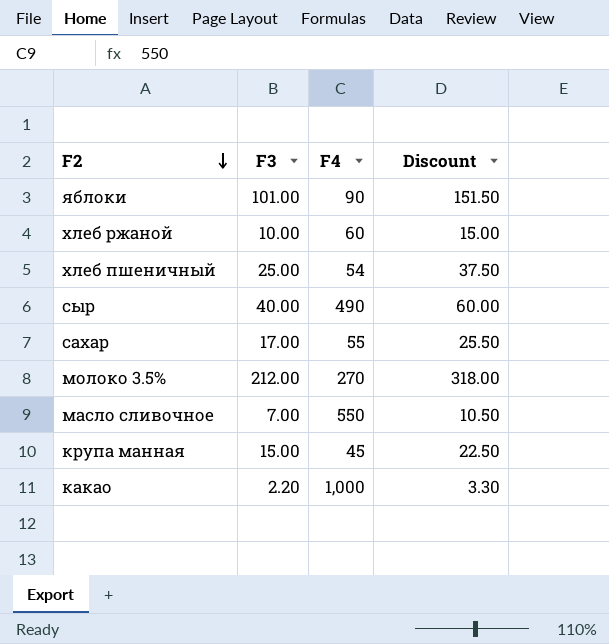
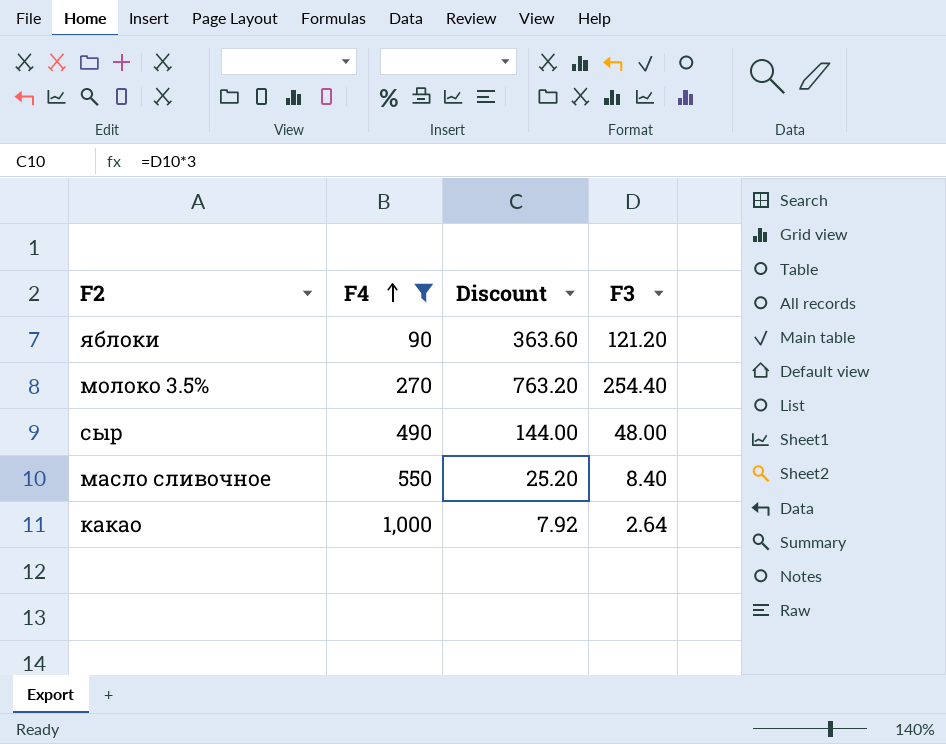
filter: none -> F4 >= 90
row order: F2 descending -> F4 ascending
column Discount | formula: [F3] * 1.5 -> [F3] * 3
column F3 | position: 2 -> 4
яблоки | F3: 101.00 -> 121.20
молоко 3.5% | F3: 212.00 -> 254.40
сыр | F3: 40.00 -> 48.00
масло сливочное | F3: 7.00 -> 8.40
какао | F3: 2.20 -> 2.64

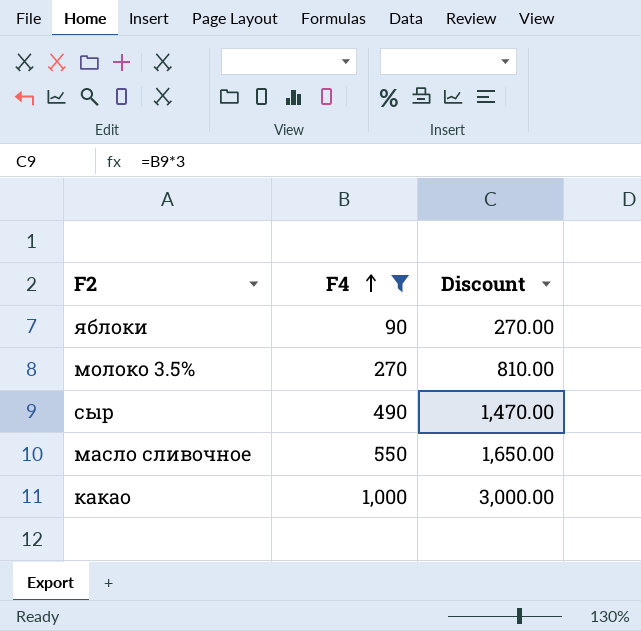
column F3 | position: 4 -> none
column Discount | formula: [F3] * 3 -> [F4] * 3

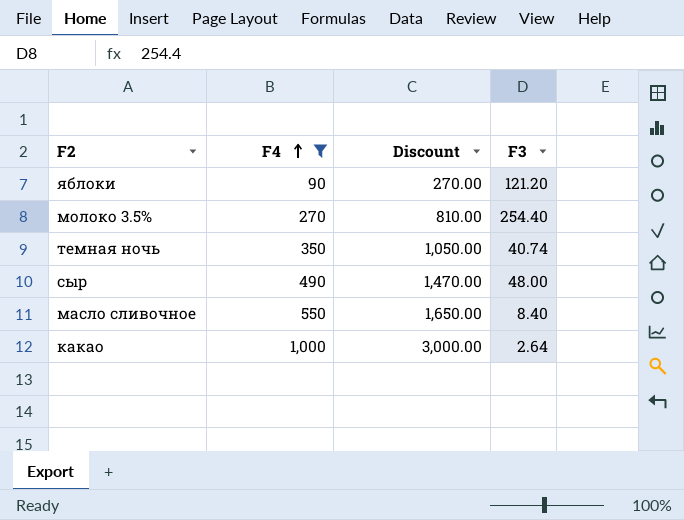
column F3 | position: none -> 4
row темная ночь: none -> 350 | 1,050.00 | 40.74

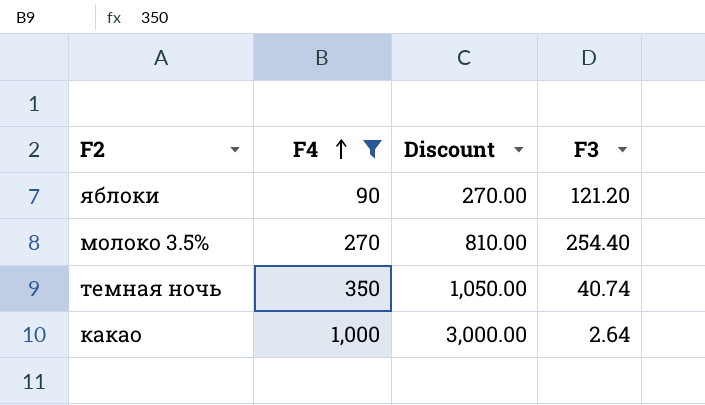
row сыр: 490 | 1,470.00 | 48.00 -> none
row масло сливочное: 550 | 1,650.00 | 8.40 -> none

